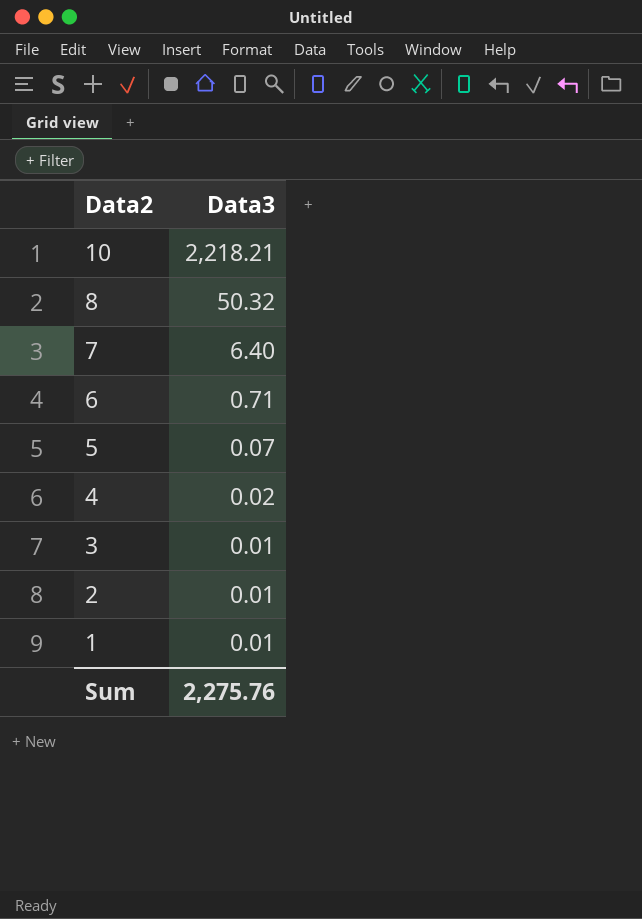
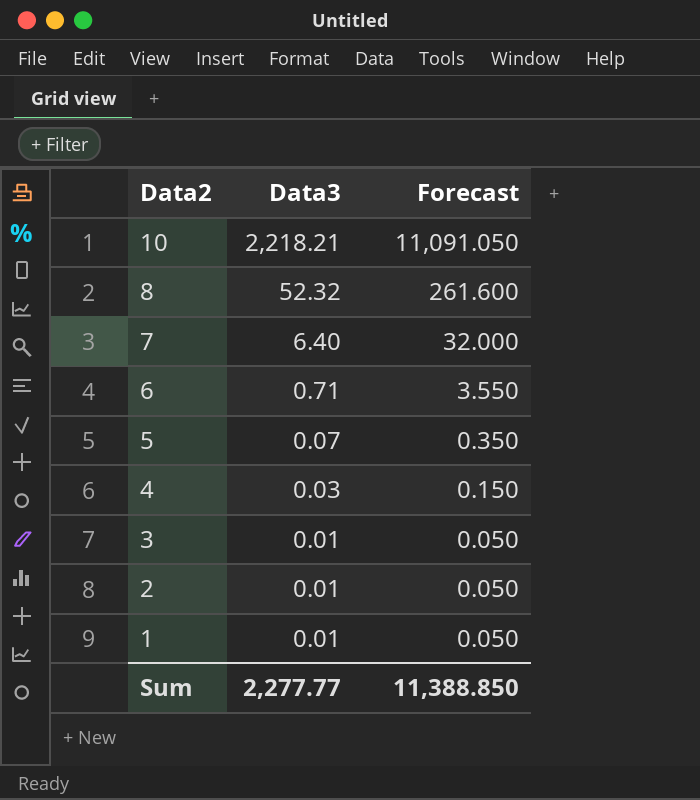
column Forecast | formula: none -> [Data3] * 5
8 | Data3: 50.32 -> 52.32
4 | Data3: 0.02 -> 0.03
Sum | Data3: 2,275.76 -> 2,277.77

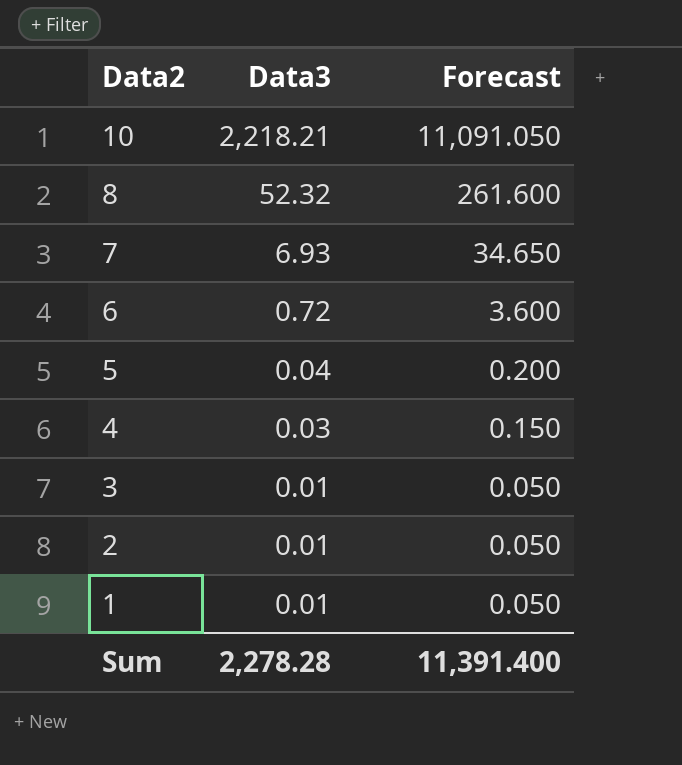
7 | Data3: 6.40 -> 6.93
7 | Forecast: 32.000 -> 34.650
6 | Data3: 0.71 -> 0.72
6 | Forecast: 3.550 -> 3.600
5 | Data3: 0.07 -> 0.04
5 | Forecast: 0.350 -> 0.200
Sum | Data3: 2,277.77 -> 2,278.28
Sum | Forecast: 11,388.850 -> 11,391.400

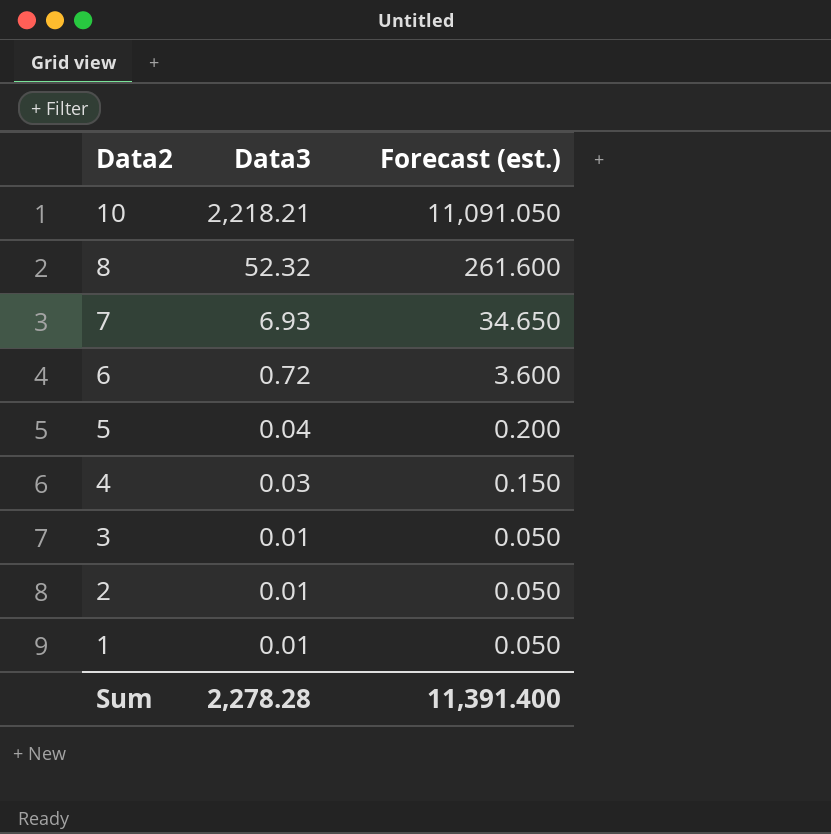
column name: Forecast -> Forecast (est.)

